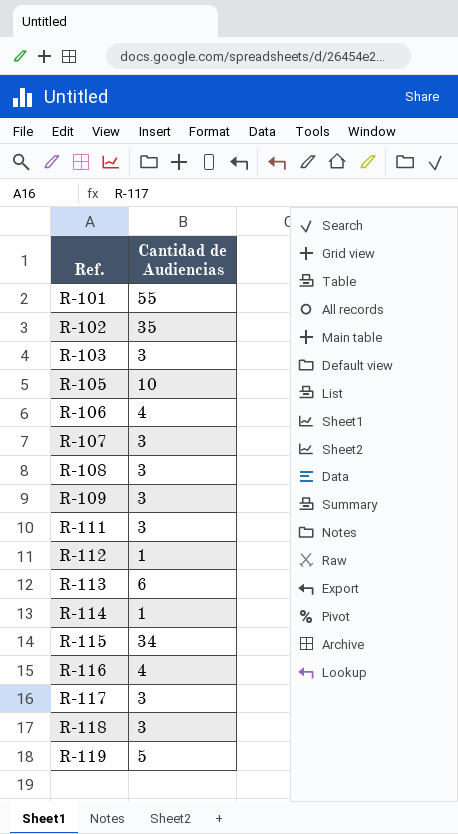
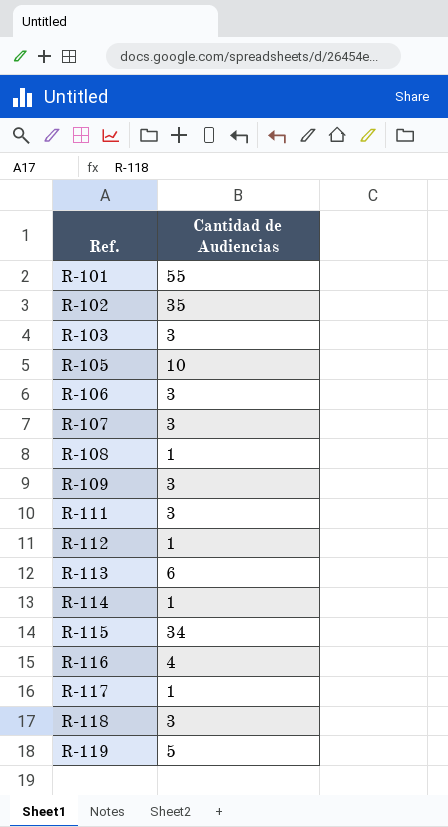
R-106 | Cantidad de Audiencias: 4 -> 3
R-108 | Cantidad de Audiencias: 3 -> 1
R-117 | Cantidad de Audiencias: 3 -> 1

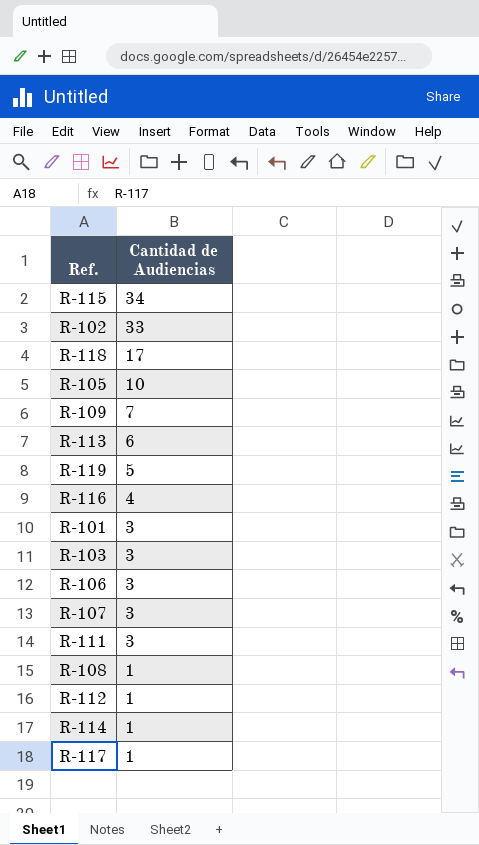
row order: Ref. ascending -> Cantidad de Audiencias descending
R-102 | Cantidad de Audiencias: 35 -> 33
R-118 | Cantidad de Audiencias: 3 -> 17
R-109 | Cantidad de Audiencias: 3 -> 7
R-101 | Cantidad de Audiencias: 55 -> 3

